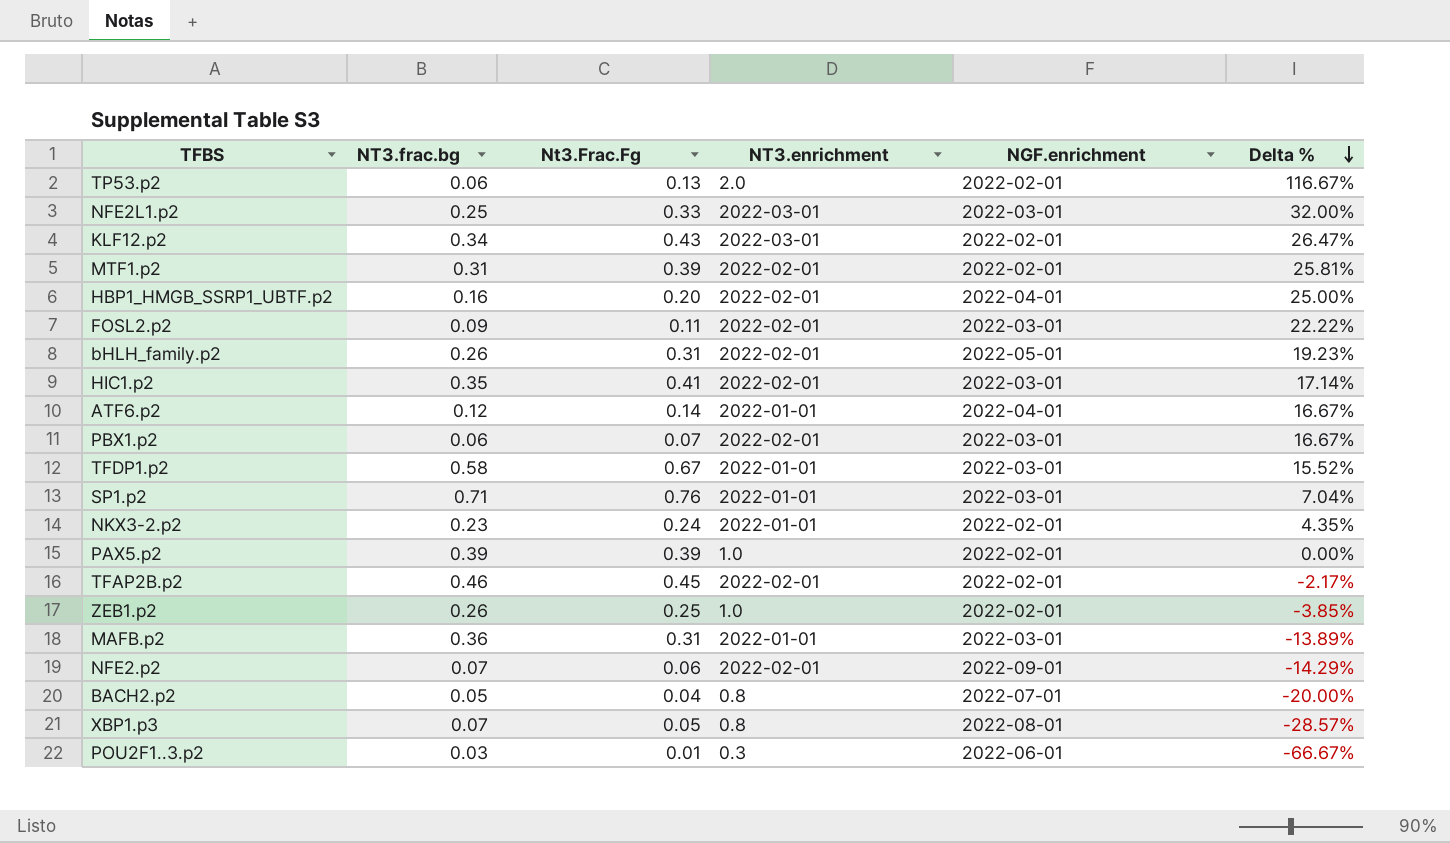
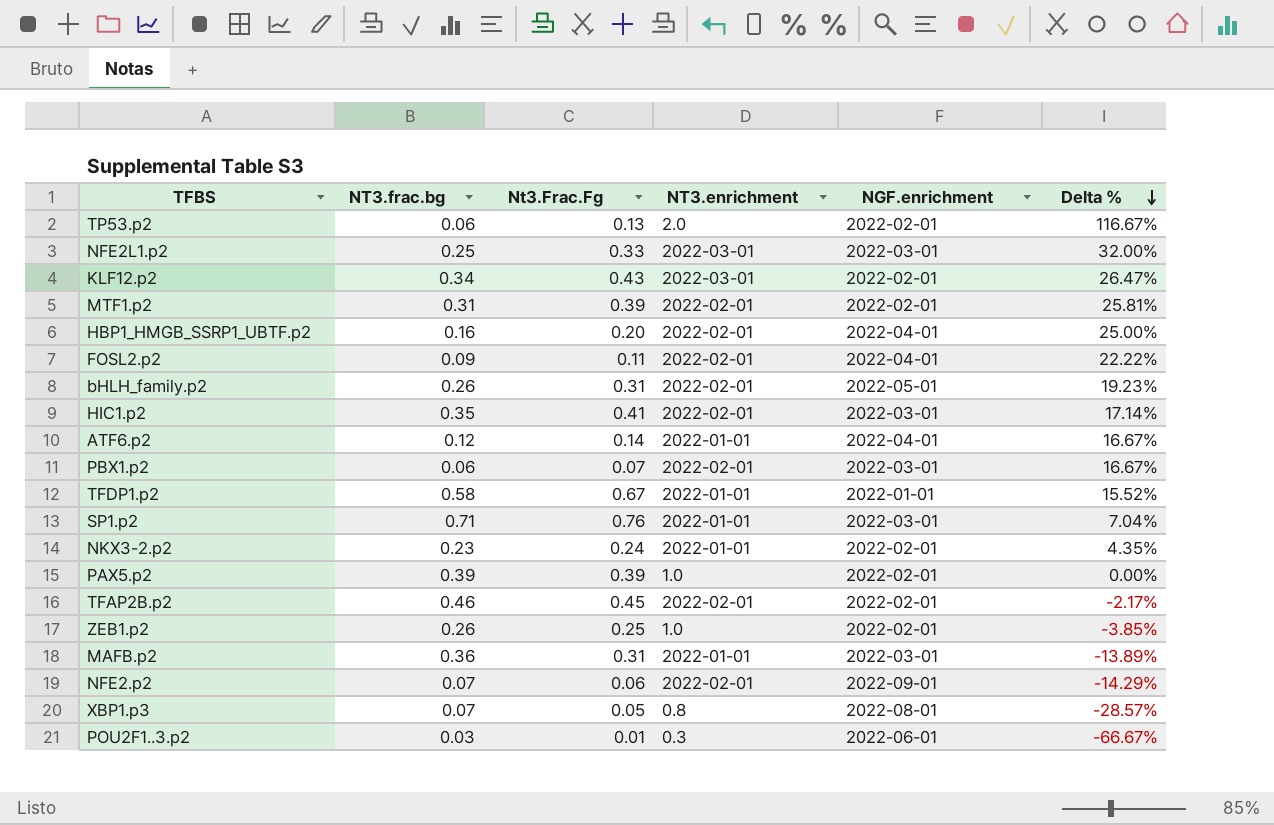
row BACH2.p2: 0.05 | 0.04 | 0.8 | 2022-07-01 | -20.00% -> none
FOSL2.p2 | NGF.enrichment: 2022-03-01 -> 2022-04-01
TFDP1.p2 | NGF.enrichment: 2022-03-01 -> 2022-01-01

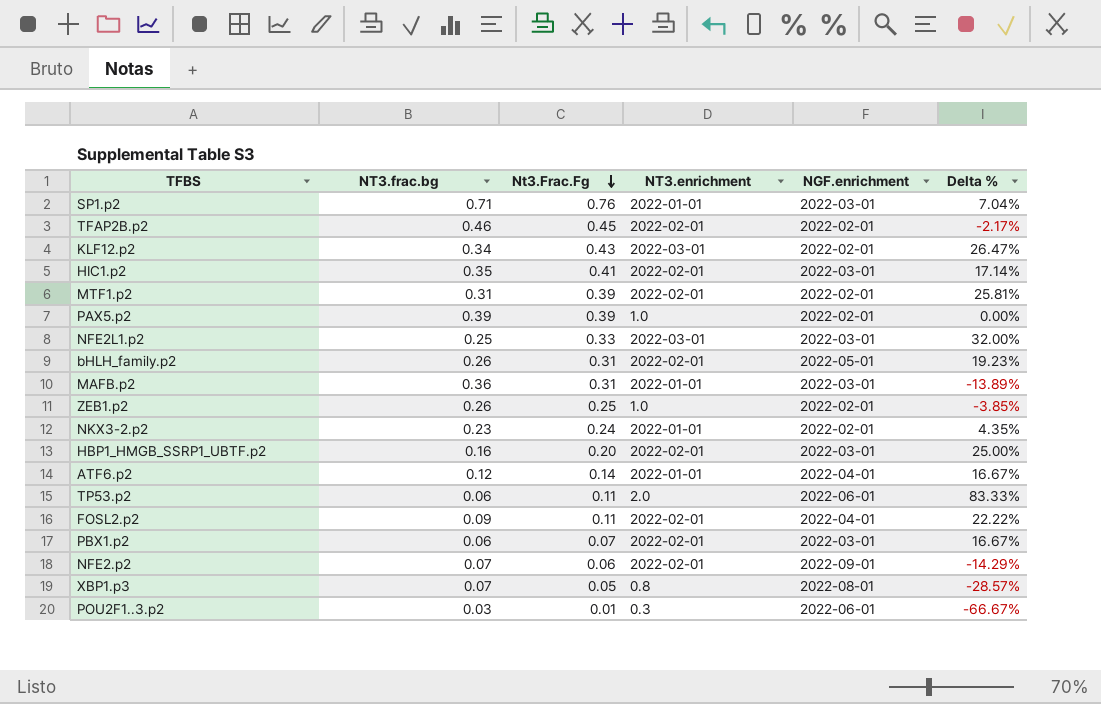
row order: Delta % descending -> Nt3.Frac.Fg descending
row TFDP1.p2: 0.58 | 0.67 | 2022-01-01 | 2022-01-01 | 15.52% -> none
HBP1_HMGB_SSRP1_UBTF.p2 | NGF.enrichment: 2022-04-01 -> 2022-03-01
TP53.p2 | Nt3.Frac.Fg: 0.13 -> 0.11
TP53.p2 | NGF.enrichment: 2022-02-01 -> 2022-06-01
TP53.p2 | Delta %: 116.67% -> 83.33%

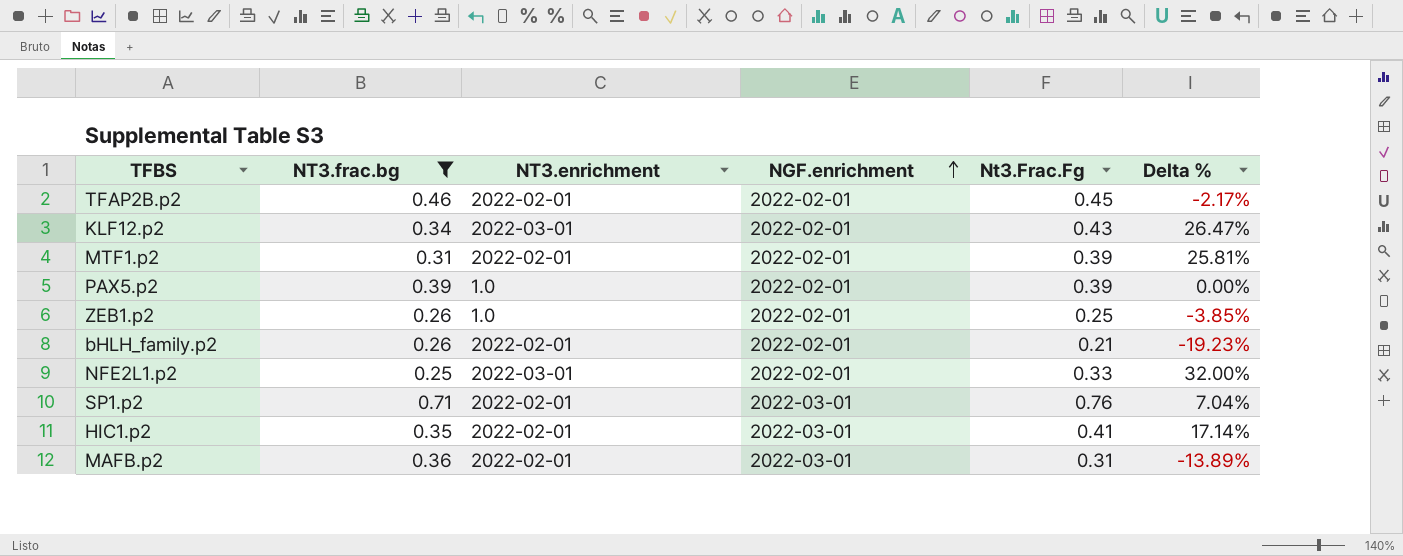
filter: none -> NT3.frac.bg >= 0.25
row order: Nt3.Frac.Fg descending -> NGF.enrichment ascending
column Nt3.Frac.Fg | position: 3 -> 5
bHLH_family.p2 | NGF.enrichment: 2022-05-01 -> 2022-02-01
bHLH_family.p2 | Nt3.Frac.Fg: 0.31 -> 0.21
bHLH_family.p2 | Delta %: 19.23% -> -19.23%
NFE2L1.p2 | NGF.enrichment: 2022-03-01 -> 2022-02-01
SP1.p2 | NT3.enrichment: 2022-01-01 -> 2022-02-01
MAFB.p2 | NT3.enrichment: 2022-01-01 -> 2022-02-01

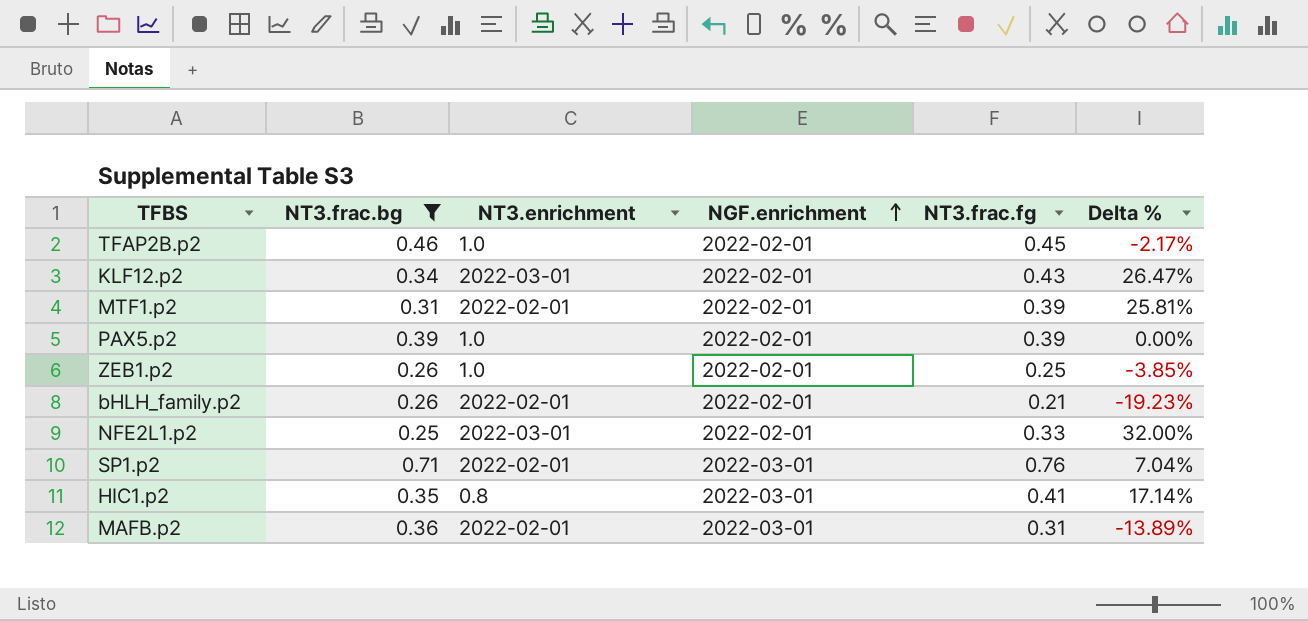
column name: Nt3.Frac.Fg -> NT3.frac.fg
TFAP2B.p2 | NT3.enrichment: 2022-02-01 -> 1.0
HIC1.p2 | NT3.enrichment: 2022-02-01 -> 0.8

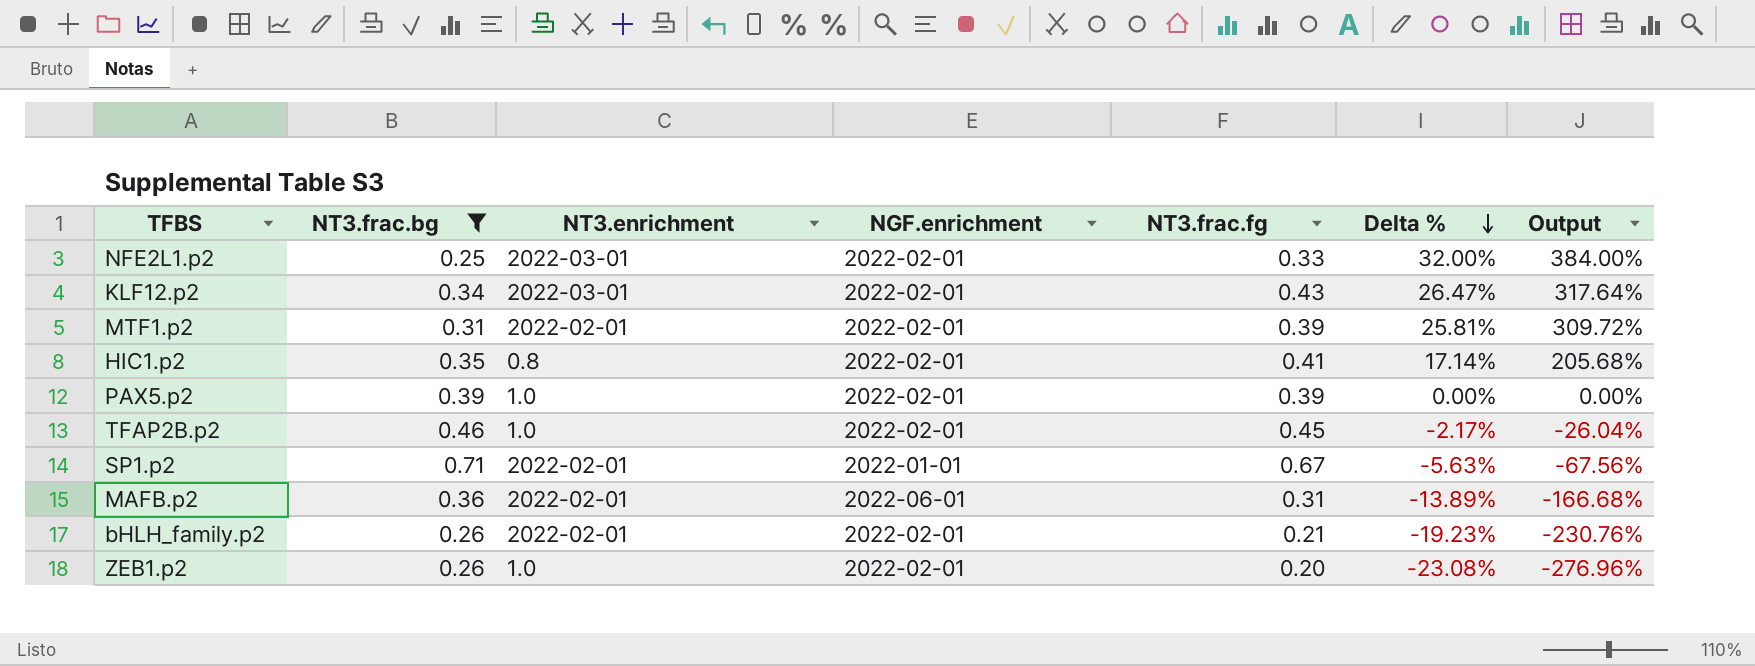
row order: NGF.enrichment ascending -> Delta % descending
column Output | formula: none -> [Delta %] * 12
HIC1.p2 | NGF.enrichment: 2022-03-01 -> 2022-02-01
SP1.p2 | NGF.enrichment: 2022-03-01 -> 2022-01-01
SP1.p2 | NT3.frac.fg: 0.76 -> 0.67
SP1.p2 | Delta %: 7.04% -> -5.63%
MAFB.p2 | NGF.enrichment: 2022-03-01 -> 2022-06-01
ZEB1.p2 | NT3.frac.fg: 0.25 -> 0.20
ZEB1.p2 | Delta %: -3.85% -> -23.08%

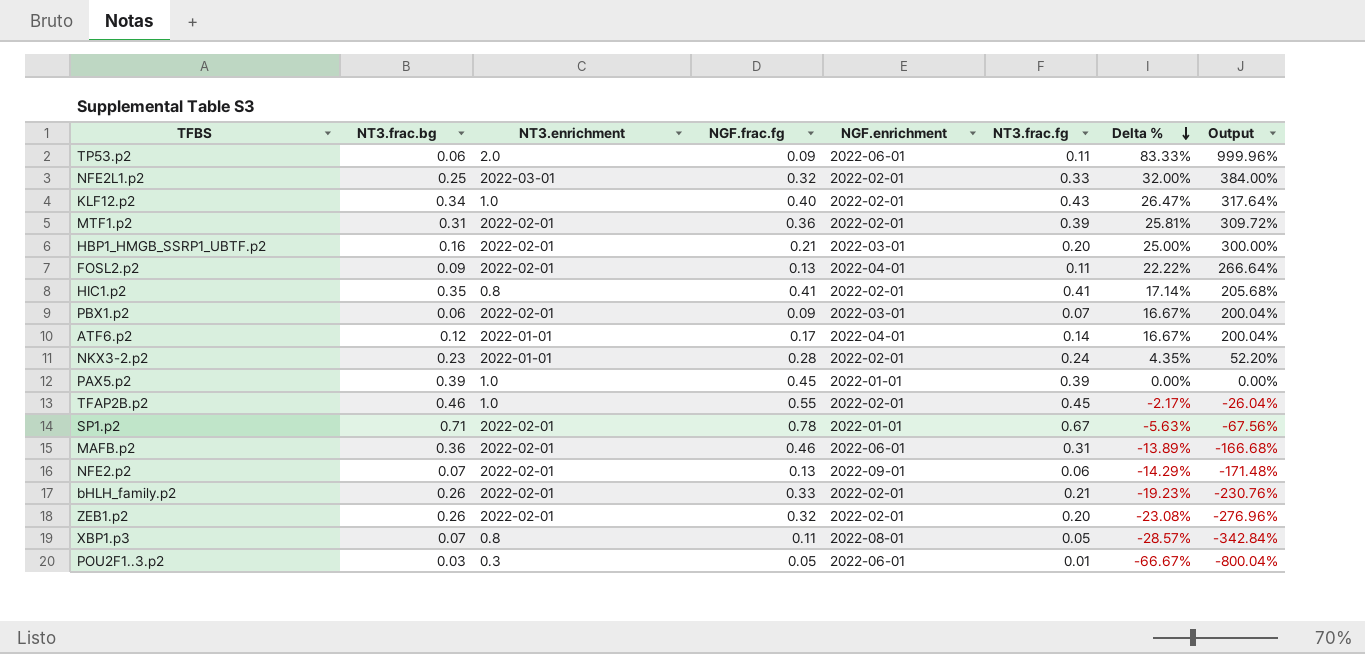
filter: NT3.frac.bg >= 0.25 -> none
column NGF.frac.fg | position: none -> 4
KLF12.p2 | NT3.enrichment: 2022-03-01 -> 1.0
PAX5.p2 | NGF.enrichment: 2022-02-01 -> 2022-01-01
ZEB1.p2 | NT3.enrichment: 1.0 -> 2022-02-01

